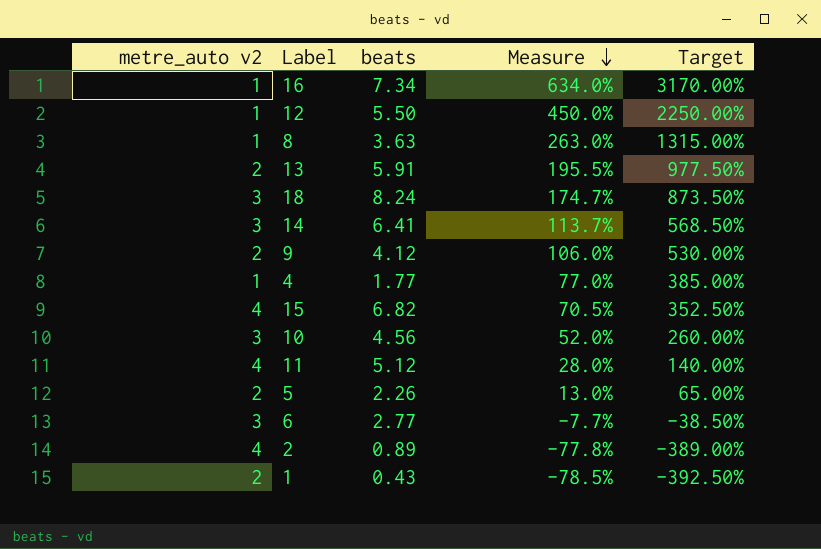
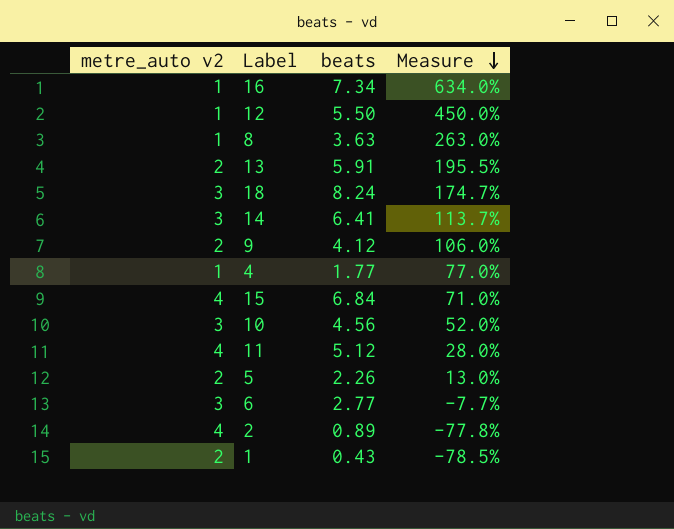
column Target | formula: [Measure] * 5 -> none
15 | beats: 6.82 -> 6.84
15 | Measure: 70.5% -> 71.0%

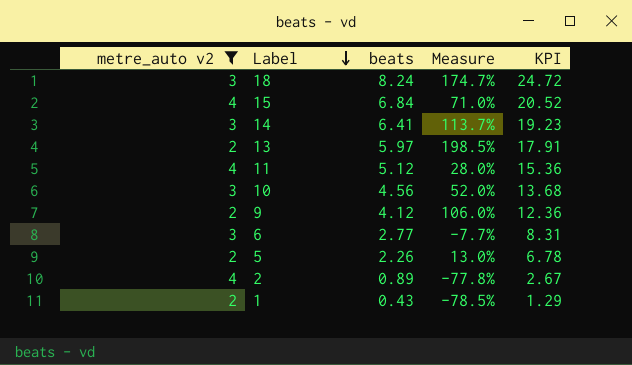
filter: none -> metre_auto v2 != 1
row order: Measure descending -> Label descending
column KPI | formula: none -> [beats] * 3
13 | beats: 5.91 -> 5.97
13 | Measure: 195.5% -> 198.5%

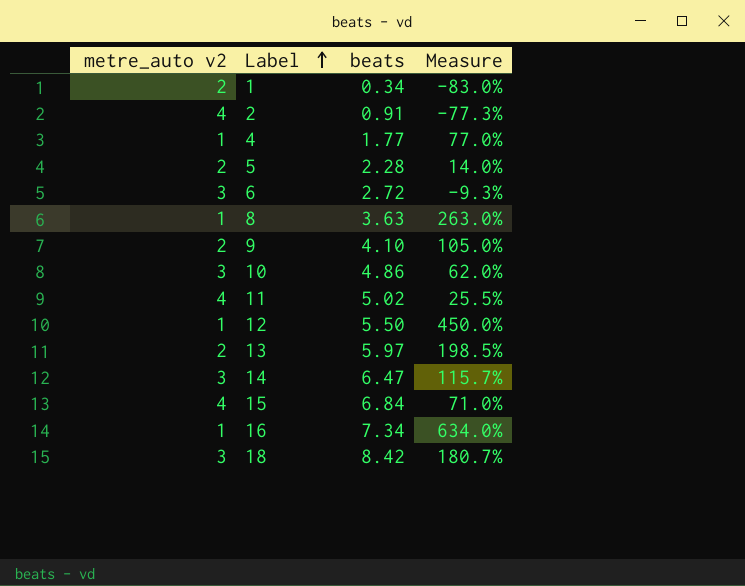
filter: metre_auto v2 != 1 -> none
row order: Label descending -> Label ascending
column KPI | formula: [beats] * 3 -> none
1 | beats: 0.43 -> 0.34
1 | Measure: -78.5% -> -83.0%
2 | beats: 0.89 -> 0.91
2 | Measure: -77.8% -> -77.3%
5 | beats: 2.26 -> 2.28
5 | Measure: 13.0% -> 14.0%
6 | beats: 2.77 -> 2.72
6 | Measure: -7.7% -> -9.3%
9 | beats: 4.12 -> 4.10
9 | Measure: 106.0% -> 105.0%
10 | beats: 4.56 -> 4.86
10 | Measure: 52.0% -> 62.0%
11 | beats: 5.12 -> 5.02
11 | Measure: 28.0% -> 25.5%
14 | beats: 6.41 -> 6.47
14 | Measure: 113.7% -> 115.7%
18 | beats: 8.24 -> 8.42
18 | Measure: 174.7% -> 180.7%

